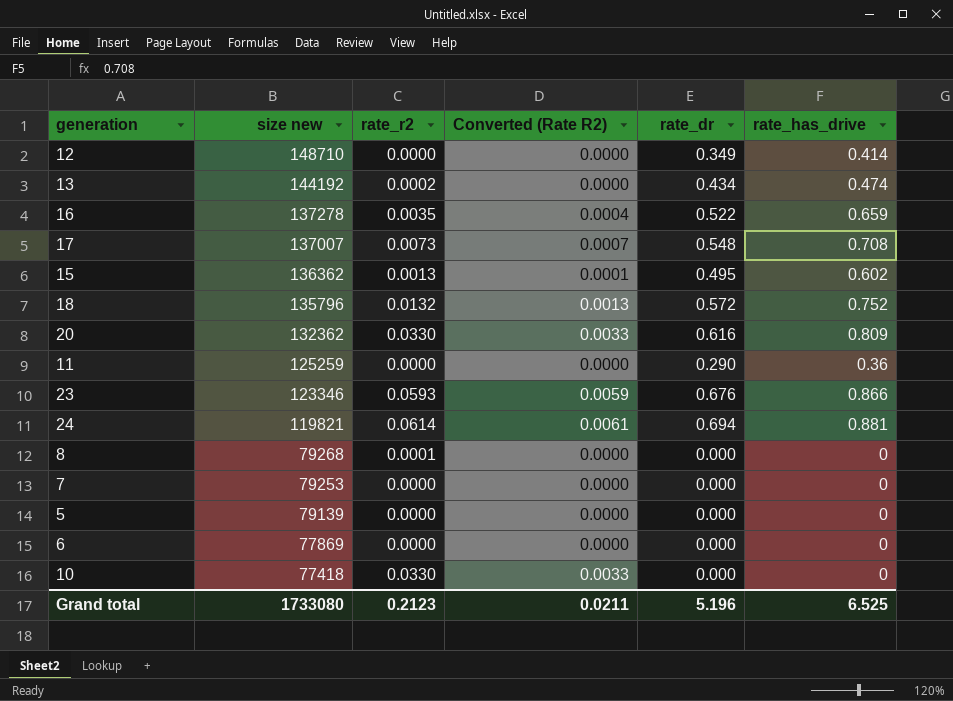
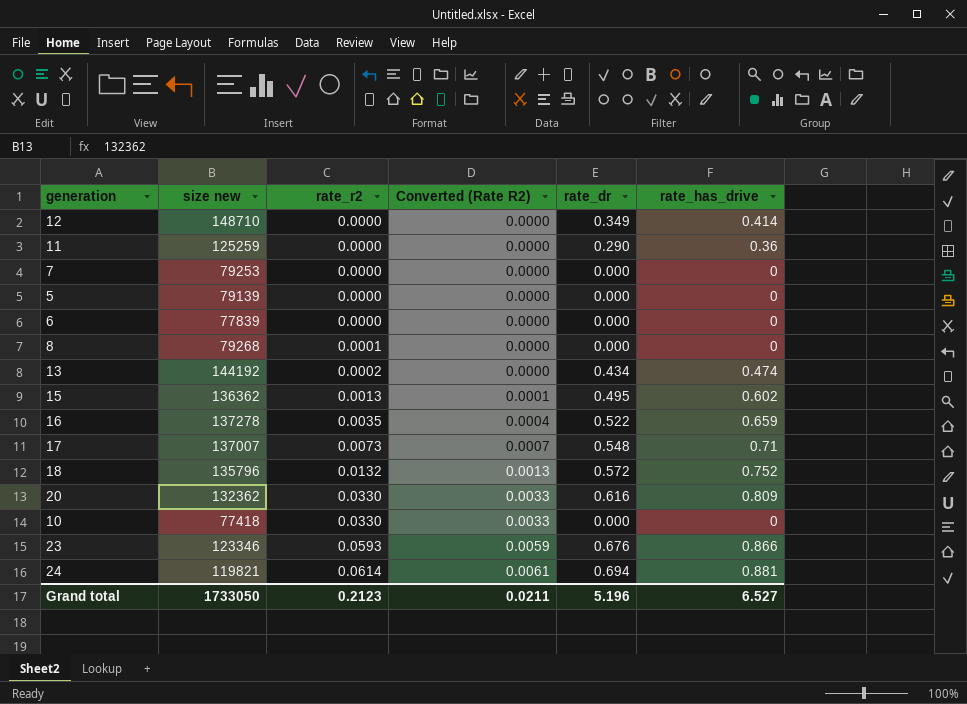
row order: size new descending -> rate_r2 ascending
6 | size new: 77869 -> 77839
17 | rate_has_drive: 0.708 -> 0.71
Grand total | size new: 1733080 -> 1733050
Grand total | rate_has_drive: 6.525 -> 6.527

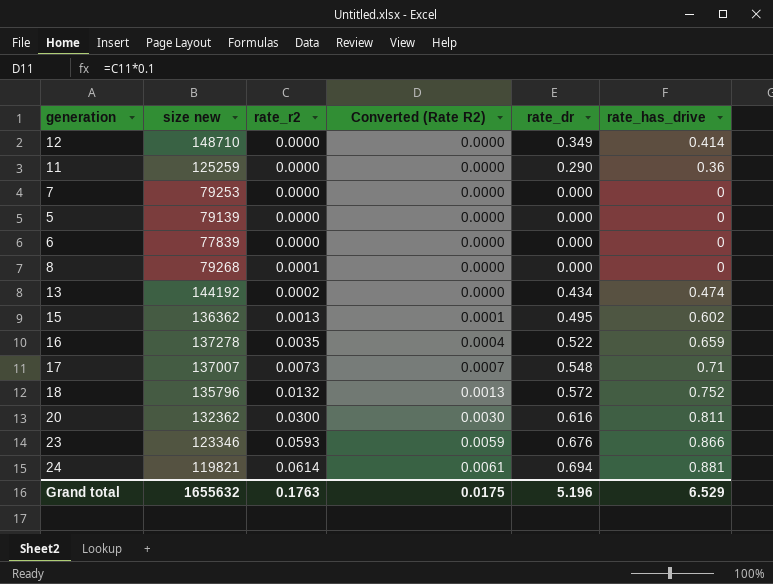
row 10: 77418 | 0.0330 | 0.0033 | 0.000 | 0 -> none
20 | rate_r2: 0.0330 -> 0.0300
20 | Converted (Rate R2): 0.0033 -> 0.0030
20 | rate_has_drive: 0.809 -> 0.811
Grand total | size new: 1733050 -> 1655632
Grand total | rate_r2: 0.2123 -> 0.1763
Grand total | Converted (Rate R2): 0.0211 -> 0.0175
Grand total | rate_has_drive: 6.527 -> 6.529

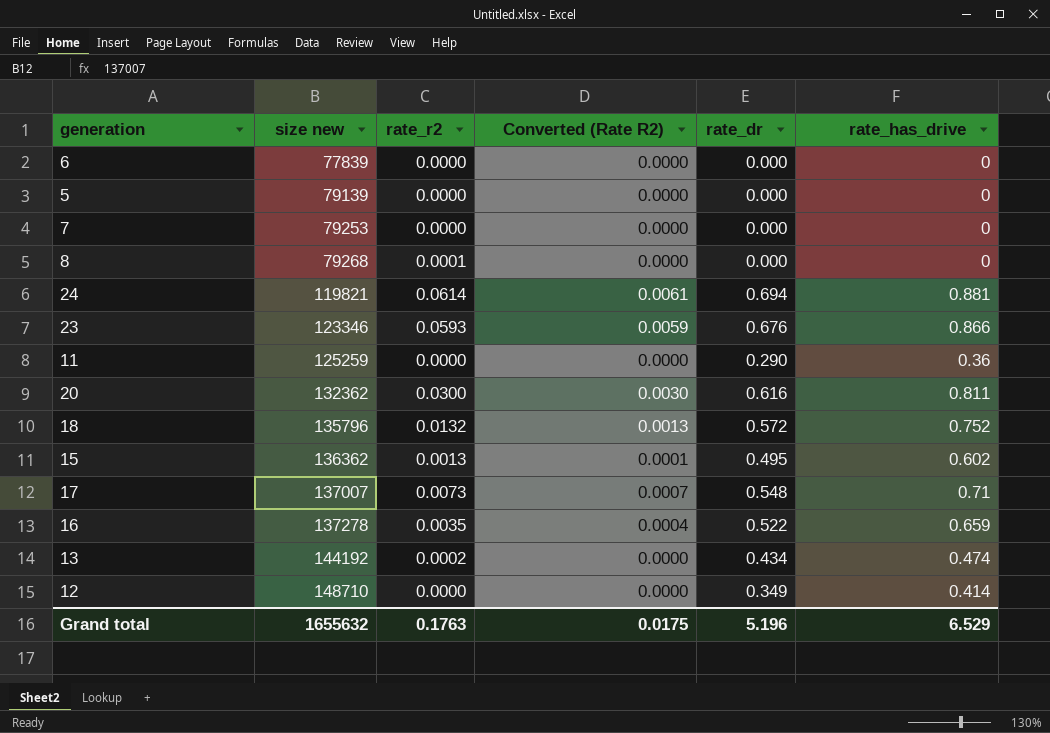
row order: rate_r2 ascending -> size new ascending

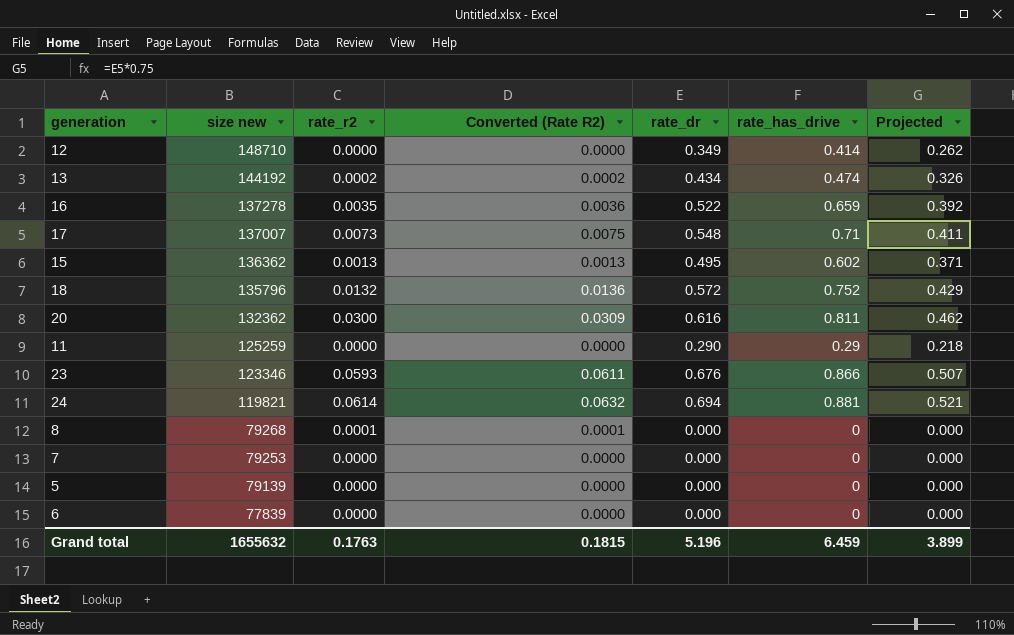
row order: size new ascending -> size new descending
column Converted (Rate R2) | formula: [rate_r2] * 0.1 -> [rate_r2] * 1.03
column Projected | formula: none -> [rate_dr] * 0.75
11 | rate_has_drive: 0.36 -> 0.29
Grand total | Converted (Rate R2): 0.0175 -> 0.1815
Grand total | rate_has_drive: 6.529 -> 6.459

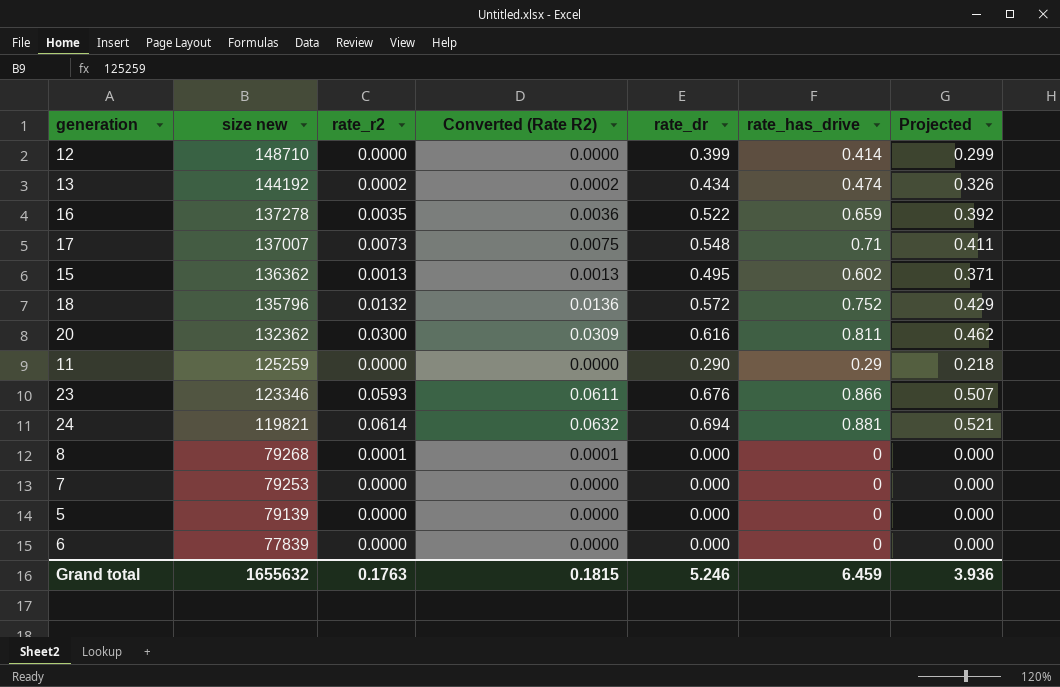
12 | rate_dr: 0.349 -> 0.399
12 | Projected: 0.262 -> 0.299
Grand total | rate_dr: 5.196 -> 5.246
Grand total | Projected: 3.899 -> 3.936

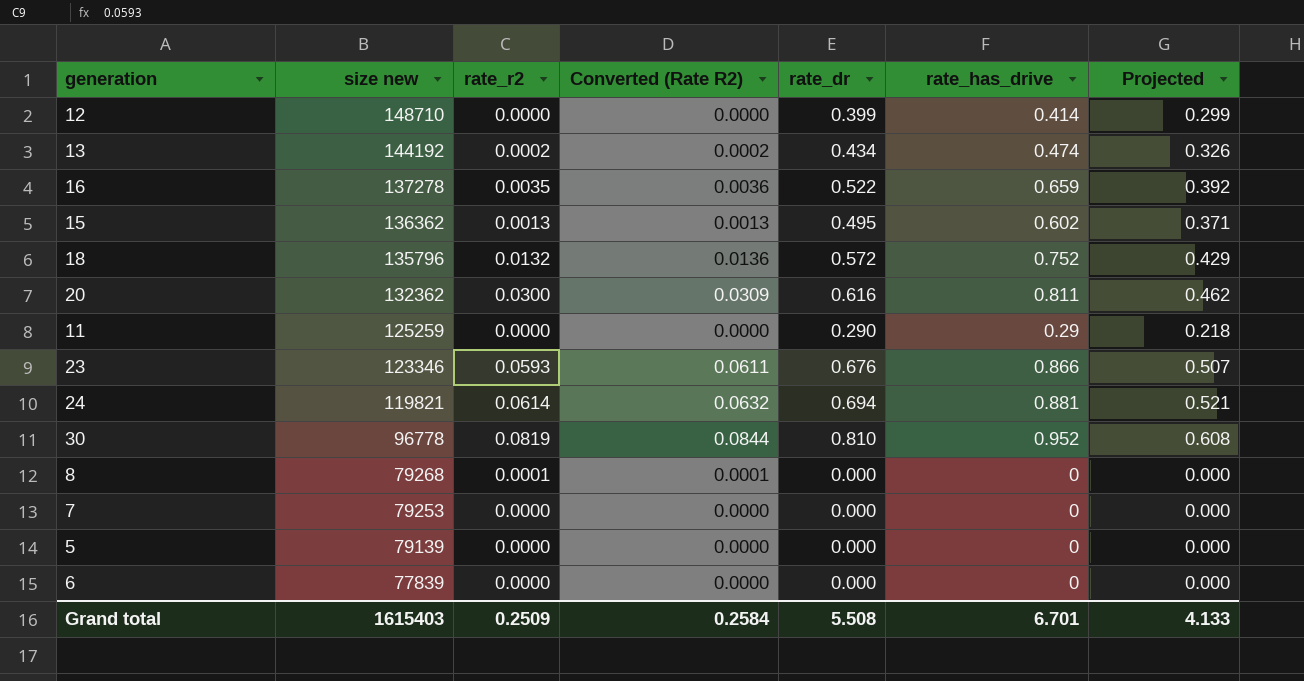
row 17: 137007 | 0.0073 | 0.0075 | 0.548 | 0.71 | 0.411 -> none
row 30: none -> 96778 | 0.0819 | 0.0844 | 0.810 | 0.952 | 0.608
Grand total | size new: 1655632 -> 1615403
Grand total | rate_r2: 0.1763 -> 0.2509
Grand total | Converted (Rate R2): 0.1815 -> 0.2584
Grand total | rate_dr: 5.246 -> 5.508
Grand total | rate_has_drive: 6.459 -> 6.701
Grand total | Projected: 3.936 -> 4.133

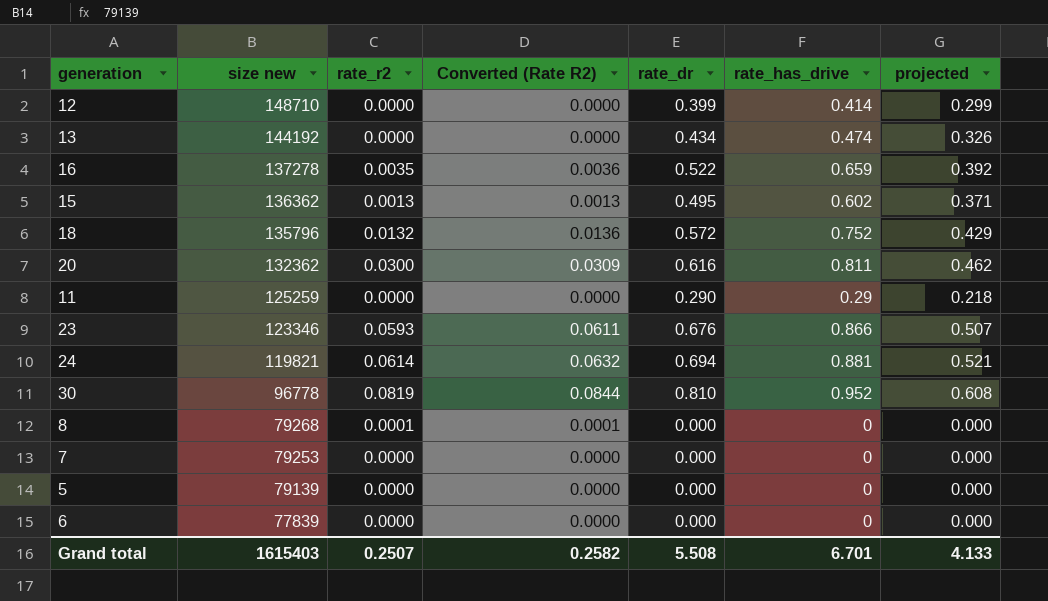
column name: Projected -> projected
13 | rate_r2: 0.0002 -> 0.0000
13 | Converted (Rate R2): 0.0002 -> 0.0000
Grand total | rate_r2: 0.2509 -> 0.2507
Grand total | Converted (Rate R2): 0.2584 -> 0.2582

